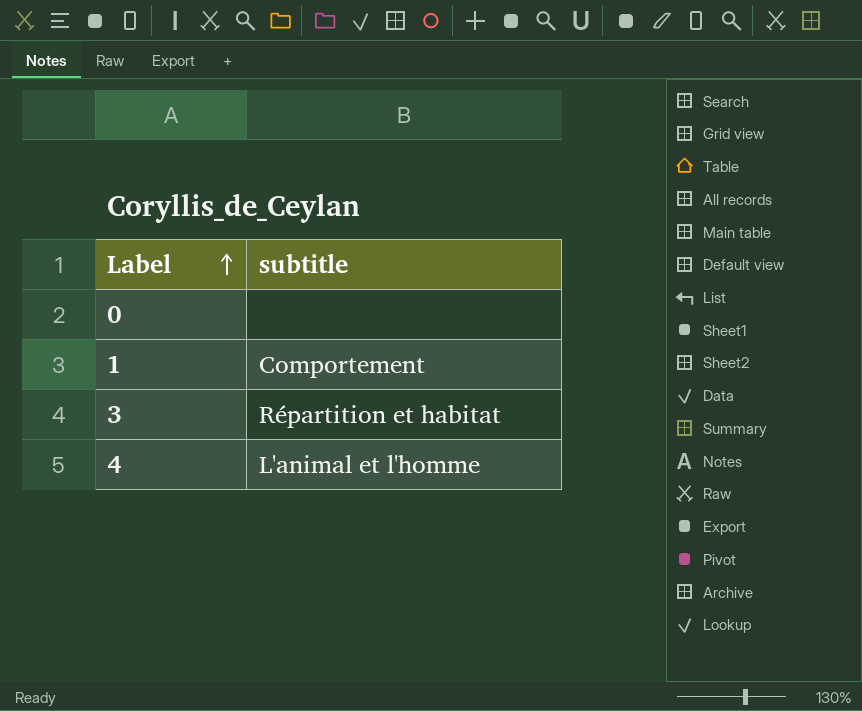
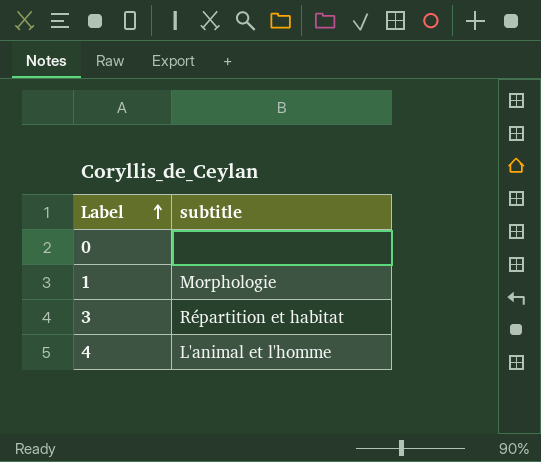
1 | subtitle: Comportement -> Morphologie

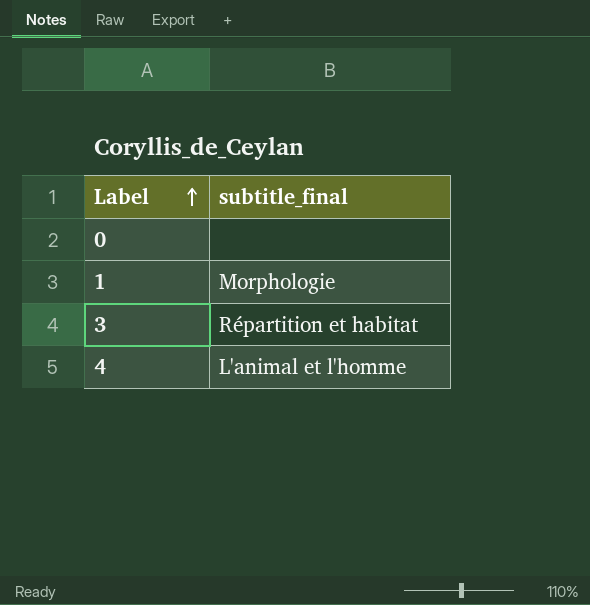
column name: subtitle -> subtitle_final

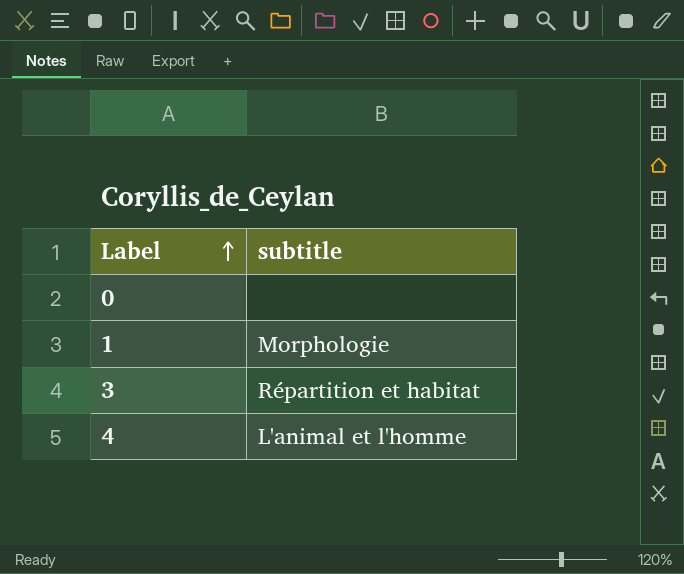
column name: subtitle_final -> subtitle

